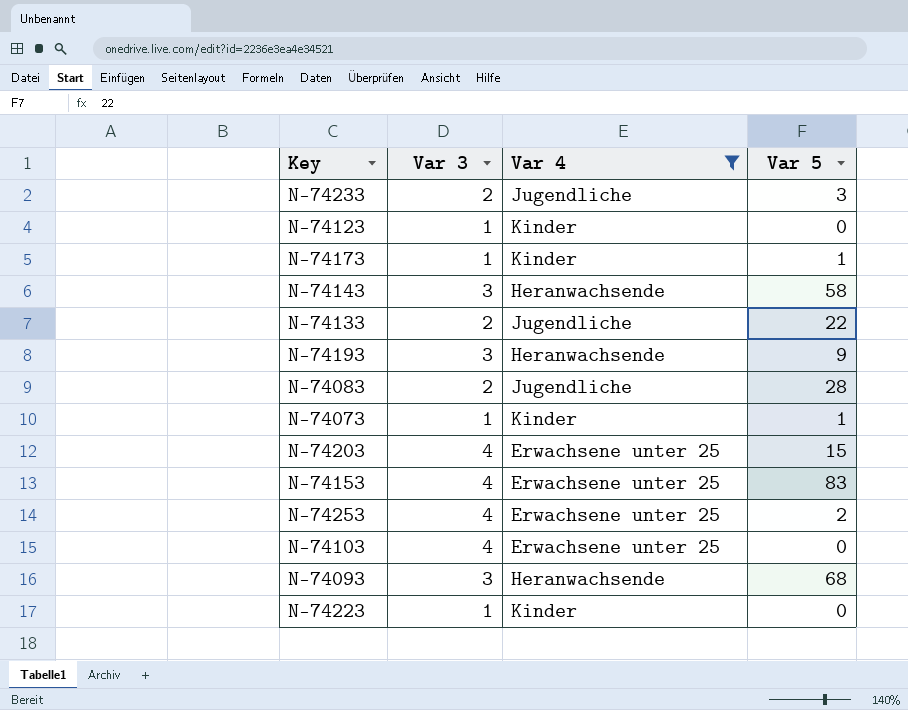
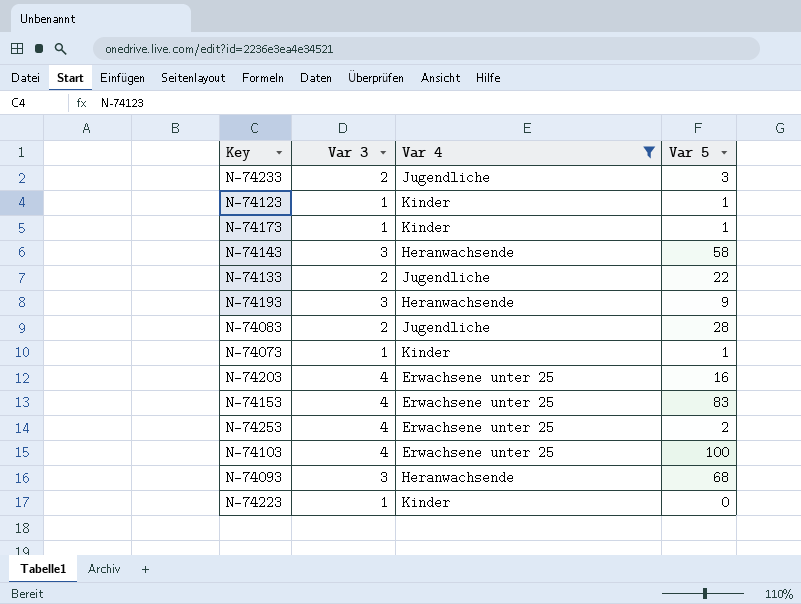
N-74123 | Var 5: 0 -> 1
N-74203 | Var 5: 15 -> 16
N-74103 | Var 5: 0 -> 100

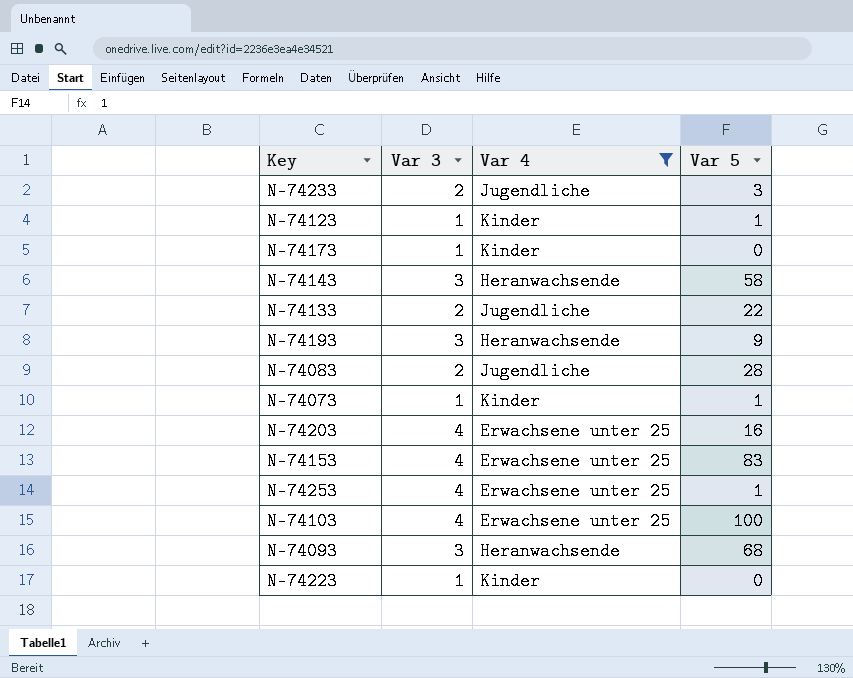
N-74173 | Var 5: 1 -> 0
N-74253 | Var 5: 2 -> 1

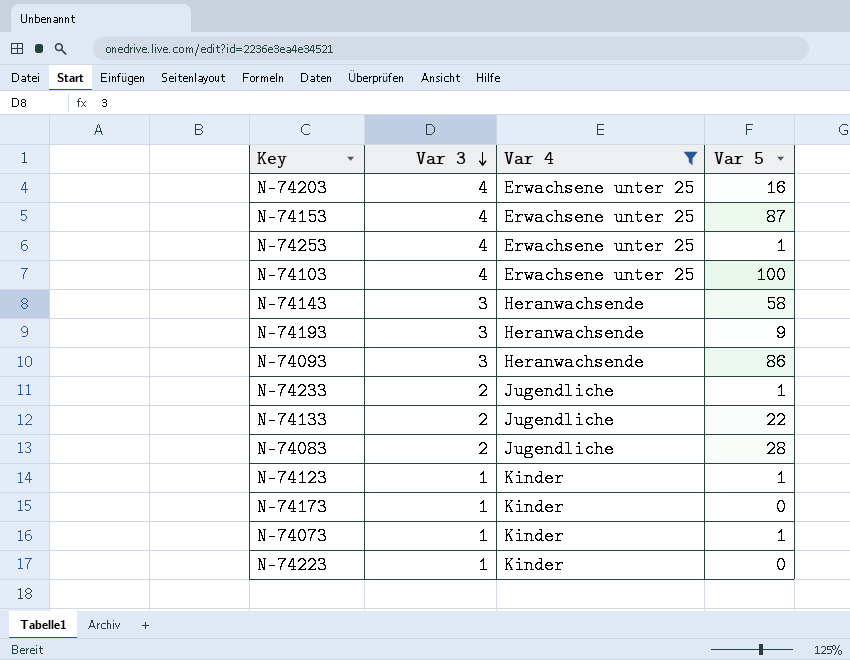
row order: none -> Var 3 descending
N-74153 | Var 5: 83 -> 87
N-74093 | Var 5: 68 -> 86
N-74233 | Var 5: 3 -> 1

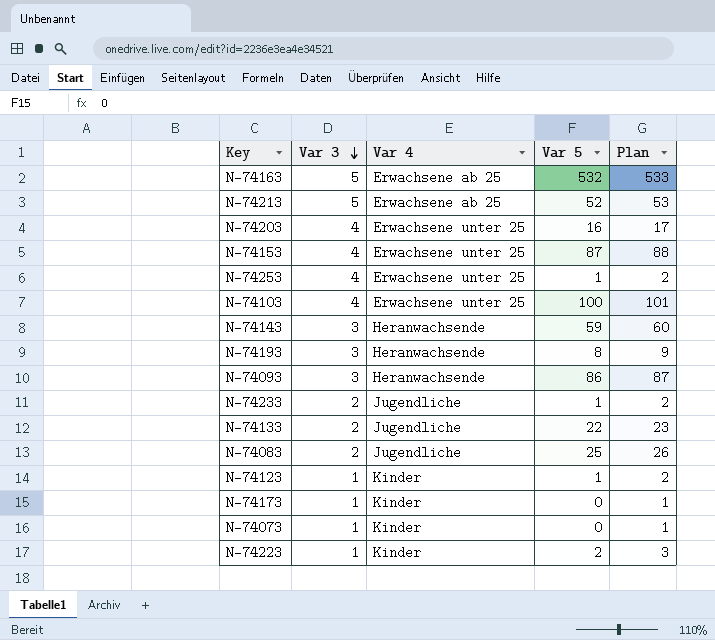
filter: Var 4 != Erwachsene ab 25 -> none
column Plan | formula: none -> [Var 5] + 1
N-74143 | Var 5: 58 -> 59
N-74193 | Var 5: 9 -> 8
N-74083 | Var 5: 28 -> 25
N-74073 | Var 5: 1 -> 0
N-74223 | Var 5: 0 -> 2

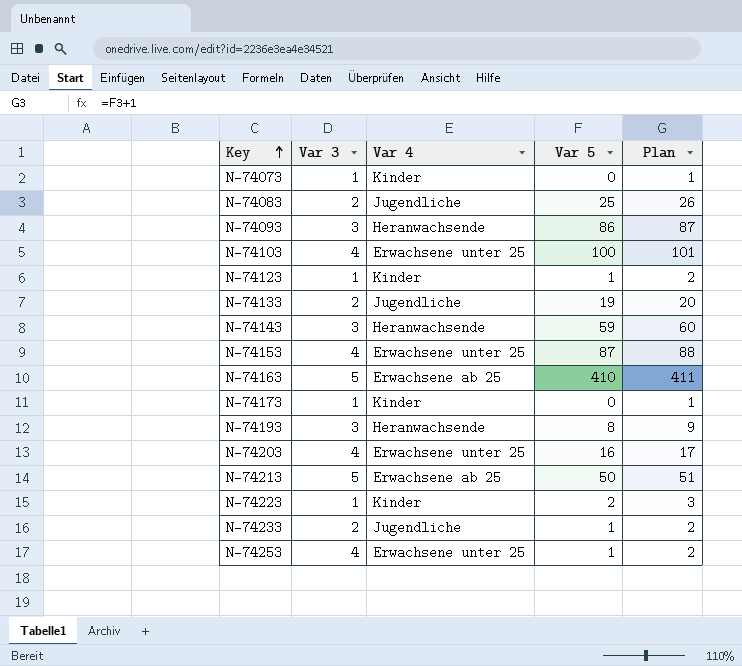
row order: Var 3 descending -> Key ascending
N-74133 | Var 5: 22 -> 19
N-74133 | Plan: 23 -> 20
N-74163 | Var 5: 532 -> 410
N-74163 | Plan: 533 -> 411
N-74213 | Var 5: 52 -> 50
N-74213 | Plan: 53 -> 51

